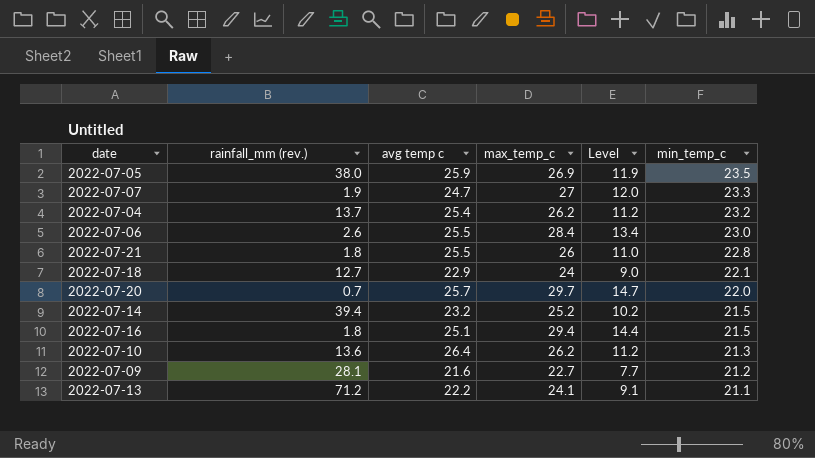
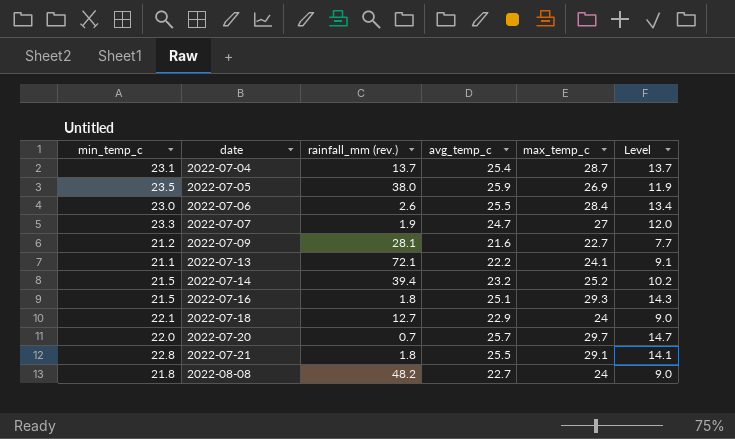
row order: min_temp_c descending -> date ascending
column min_temp_c | position: 6 -> 1
column name: avg temp c -> avg_temp_c
row 2022-07-10: 13.6 | 26.4 | 26.2 | 11.2 | 21.3 -> none
2022-07-04 | min_temp_c: 23.2 -> 23.1
2022-07-04 | max_temp_c: 26.2 -> 28.7
2022-07-04 | Level: 11.2 -> 13.7
2022-07-13 | rainfall_mm (rev.): 71.2 -> 72.1
2022-07-16 | max_temp_c: 29.4 -> 29.3
2022-07-16 | Level: 14.4 -> 14.3
2022-07-21 | max_temp_c: 26 -> 29.1
2022-07-21 | Level: 11.0 -> 14.1
row 2022-08-08: none -> 21.8 | 48.2 | 22.7 | 24 | 9.0

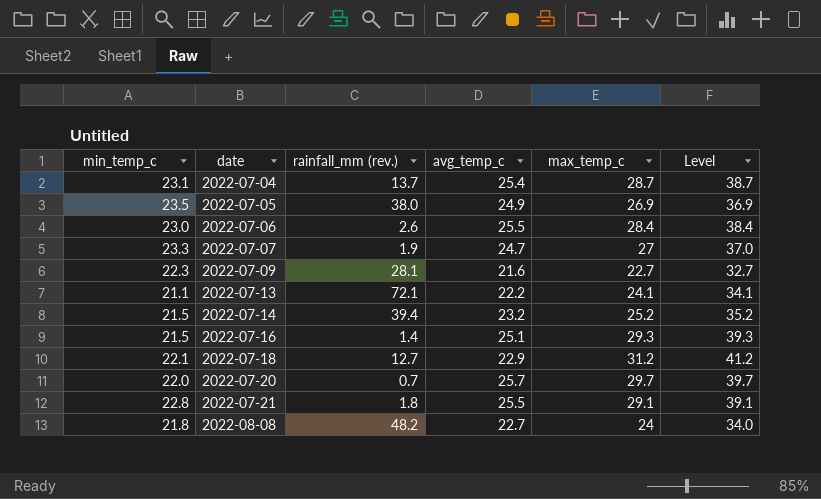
column Level | formula: [max_temp_c] - 15 -> [max_temp_c] + 10
2022-07-05 | avg_temp_c: 25.9 -> 24.9
2022-07-09 | min_temp_c: 21.2 -> 22.3
2022-07-16 | rainfall_mm (rev.): 1.8 -> 1.4
2022-07-18 | max_temp_c: 24 -> 31.2

